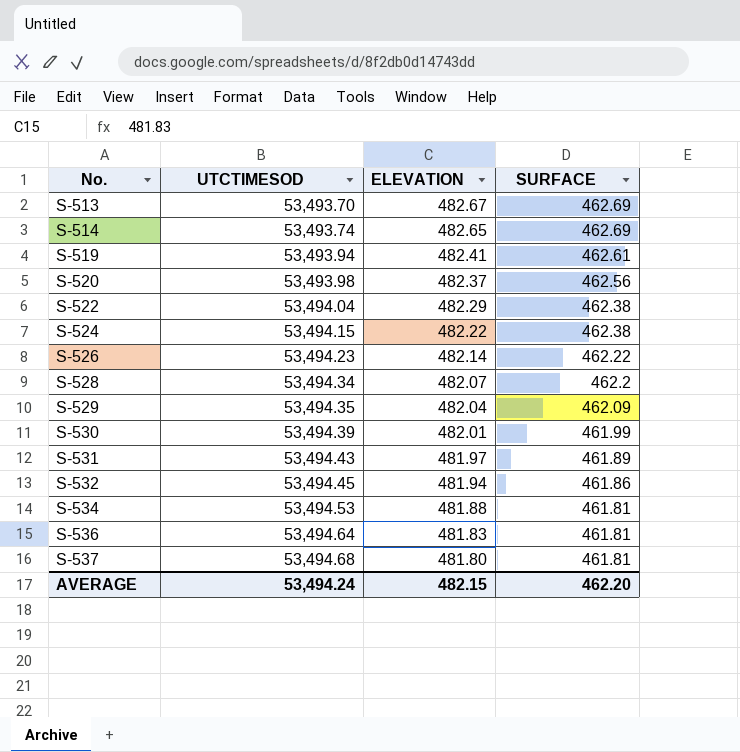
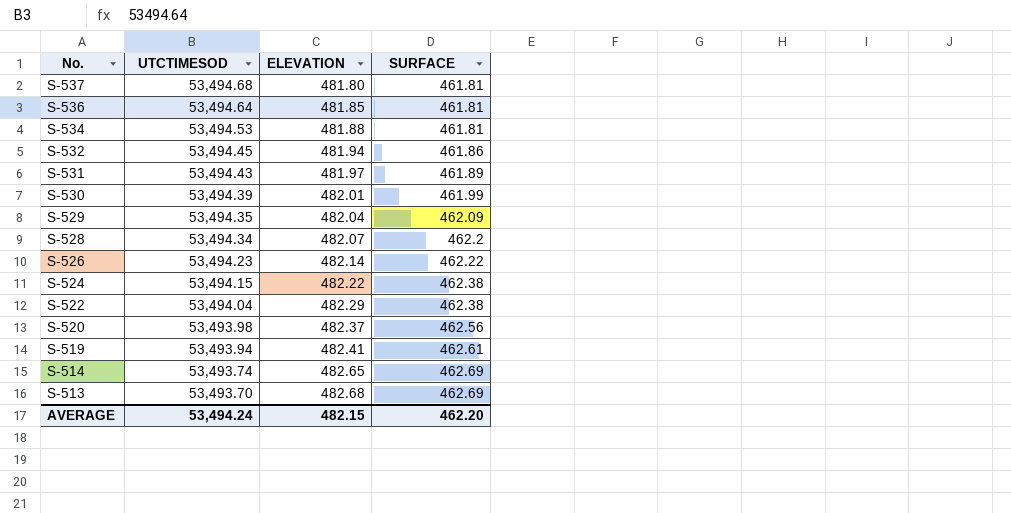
row order: No. ascending -> No. descending
S-536 | ELEVATION: 481.83 -> 481.85
S-513 | ELEVATION: 482.67 -> 482.68

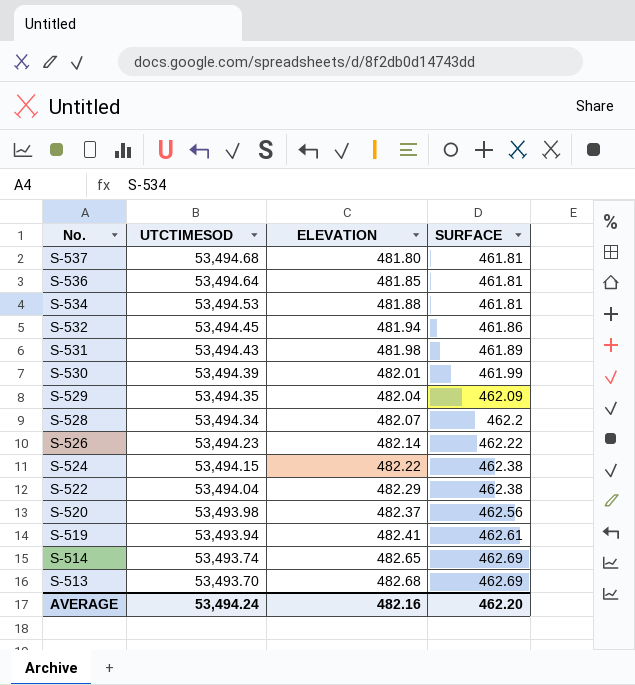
S-531 | ELEVATION: 481.97 -> 481.98
AVERAGE | ELEVATION: 482.15 -> 482.16

